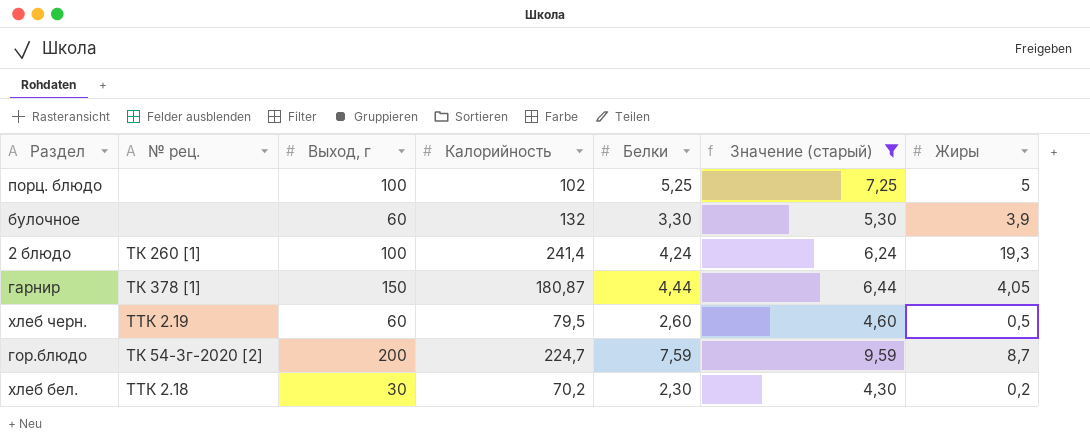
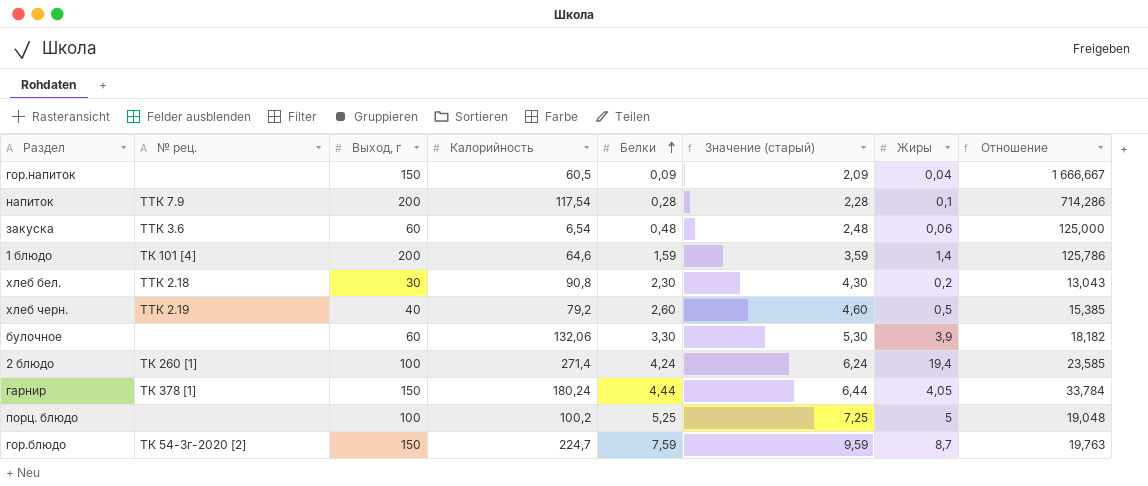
filter: Значение (старый) >= 4,30 -> none
row order: none -> Белки ascending
column Отношение | formula: none -> [Выход, г] / [Белки]
хлеб бел. | Калорийность: 70,2 -> 90,8
хлеб черн. | Выход, г: 60 -> 40
хлеб черн. | Калорийность: 79,5 -> 79,2
булочное | Калорийность: 132 -> 132,06
2 блюдо | Калорийность: 241,4 -> 271,4
2 блюдо | Жиры: 19,3 -> 19,4
гарнир | Калорийность: 180,87 -> 180,24
порц. блюдо | Калорийность: 102 -> 100,2
гор.блюдо | Выход, г: 200 -> 150

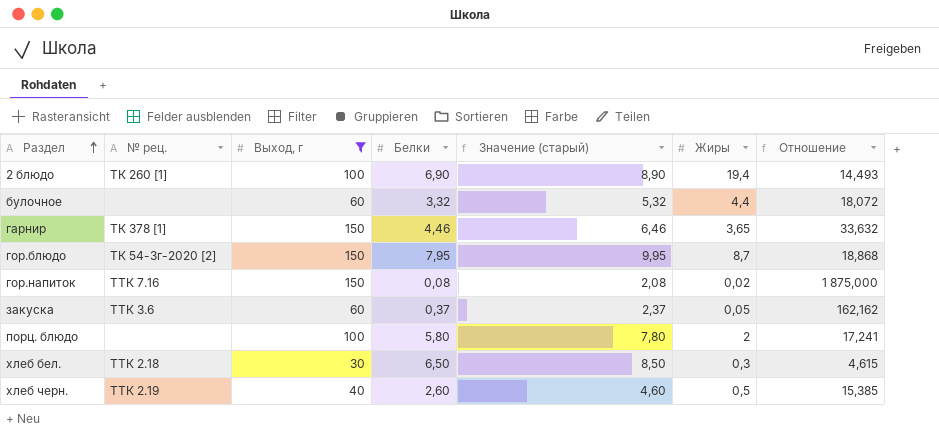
filter: none -> Выход, г != 200
row order: Белки ascending -> Раздел ascending
column Калорийность | position: 4 -> none
2 блюдо | Белки: 4,24 -> 6,90
2 блюдо | Значение (старый): 6,24 -> 8,90
2 блюдо | Отношение: 23,585 -> 14,493
булочное | Белки: 3,30 -> 3,32
булочное | Значение (старый): 5,30 -> 5,32
булочное | Жиры: 3,9 -> 4,4
булочное | Отношение: 18,182 -> 18,072
гарнир | Белки: 4,44 -> 4,46
гарнир | Значение (старый): 6,44 -> 6,46
гарнир | Жиры: 4,05 -> 3,65
гарнир | Отношение: 33,784 -> 33,632
гор.блюдо | Белки: 7,59 -> 7,95
гор.блюдо | Значение (старый): 9,59 -> 9,95
гор.блюдо | Отношение: 19,763 -> 18,868
гор.напиток | № рец.: none -> ТТК 7.16
гор.напиток | Белки: 0,09 -> 0,08
гор.напиток | Значение (старый): 2,09 -> 2,08
гор.напиток | Жиры: 0,04 -> 0,02
гор.напиток | Отношение: 1 666,667 -> 1 875,000
закуска | Белки: 0,48 -> 0,37
закуска | Значение (старый): 2,48 -> 2,37
закуска | Жиры: 0,06 -> 0,05
закуска | Отношение: 125,000 -> 162,162
порц. блюдо | Белки: 5,25 -> 5,80
порц. блюдо | Значение (старый): 7,25 -> 7,80
порц. блюдо | Жиры: 5 -> 2
порц. блюдо | Отношение: 19,048 -> 17,241
хлеб бел. | Белки: 2,30 -> 6,50
хлеб бел. | Значение (старый): 4,30 -> 8,50
хлеб бел. | Жиры: 0,2 -> 0,3
хлеб бел. | Отношение: 13,043 -> 4,615

